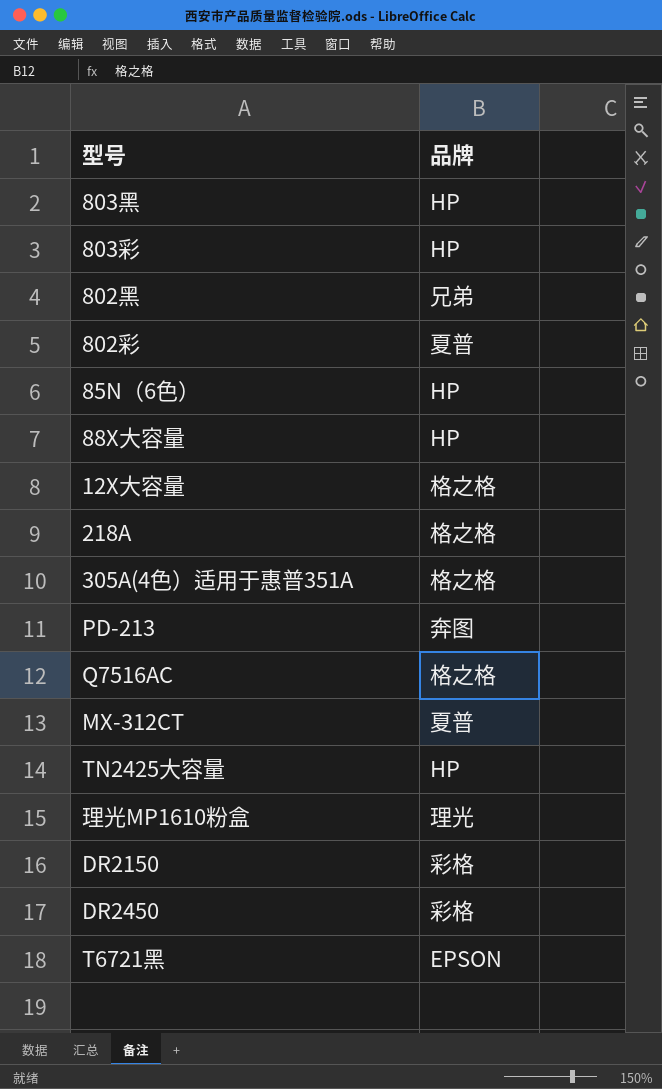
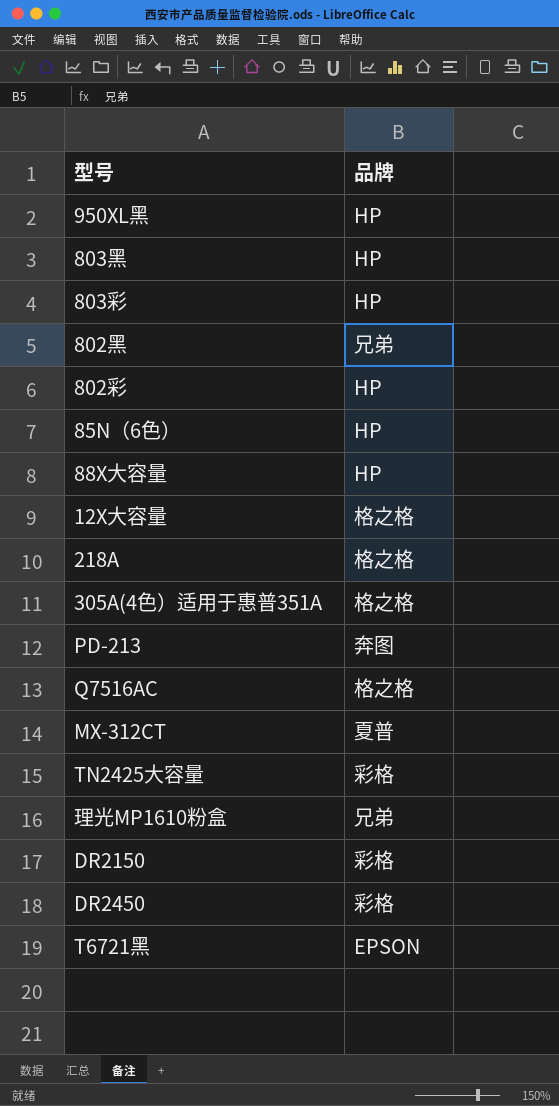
row 950XL黑: none -> HP
802彩 | 品牌: 夏普 -> HP
TN2425大容量 | 品牌: HP -> 彩格
理光MP1610粉盒 | 品牌: 理光 -> 兄弟

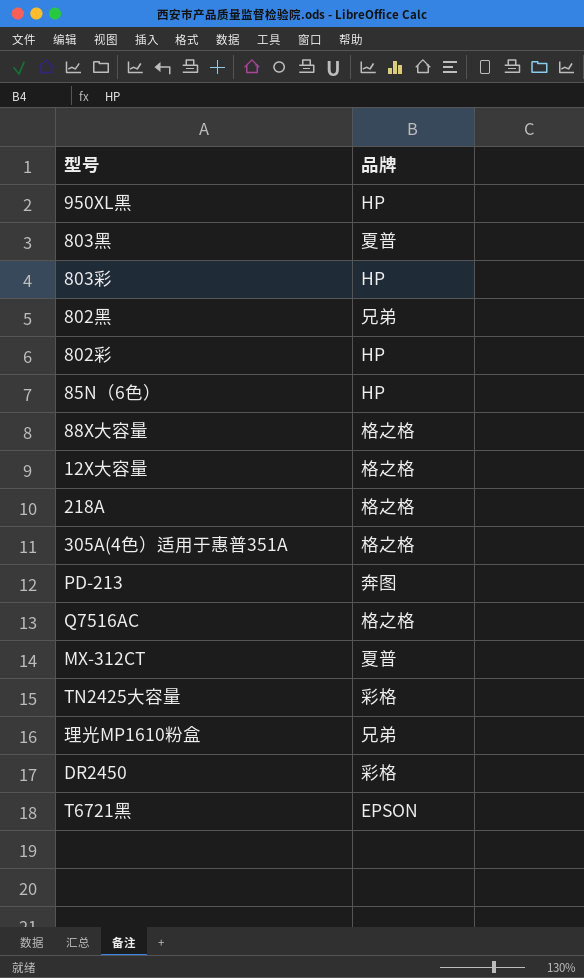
row DR2150: 彩格 -> none
803黑 | 品牌: HP -> 夏普
88X大容量 | 品牌: HP -> 格之格

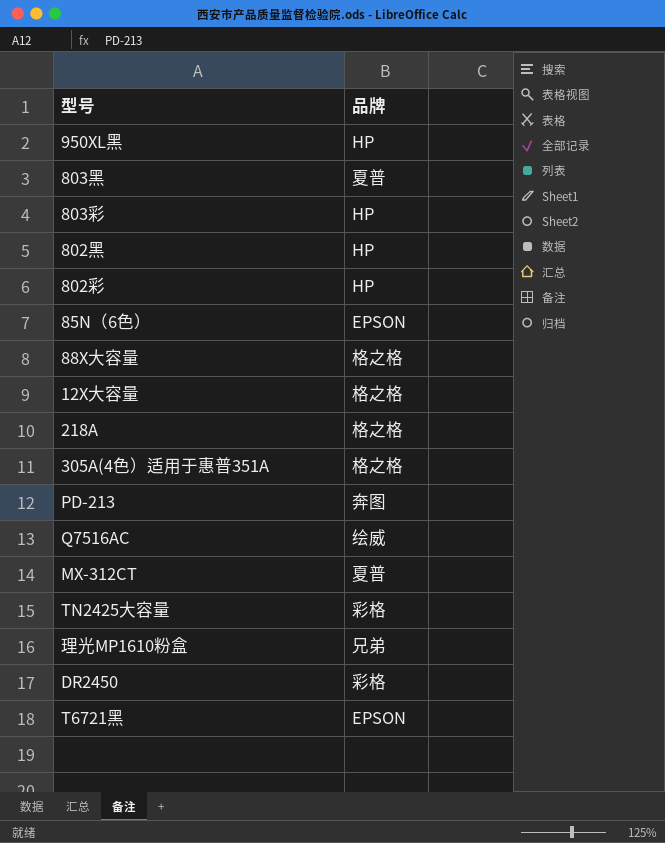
802黑 | 品牌: 兄弟 -> HP
85N（6色） | 品牌: HP -> EPSON
Q7516AC | 品牌: 格之格 -> 绘威

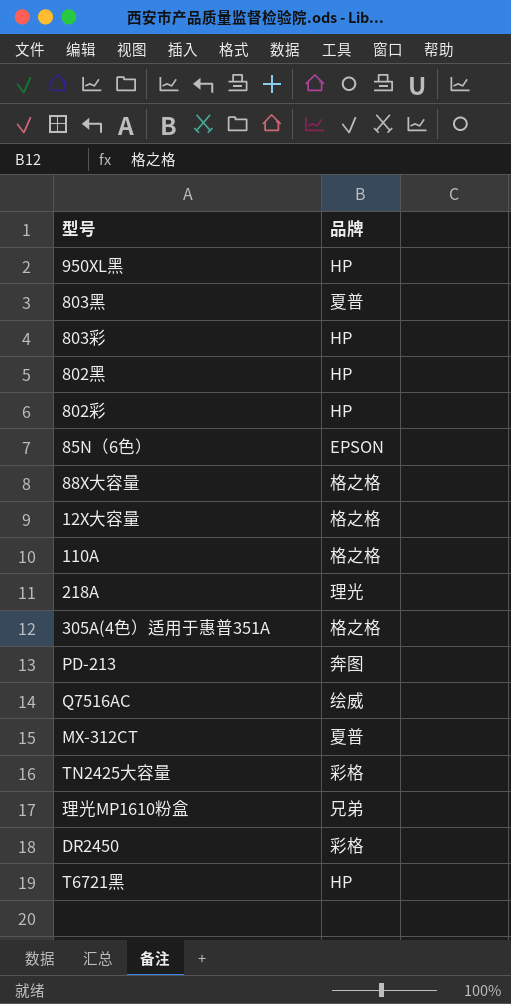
row 110A: none -> 格之格
218A | 品牌: 格之格 -> 理光
T6721黑 | 品牌: EPSON -> HP

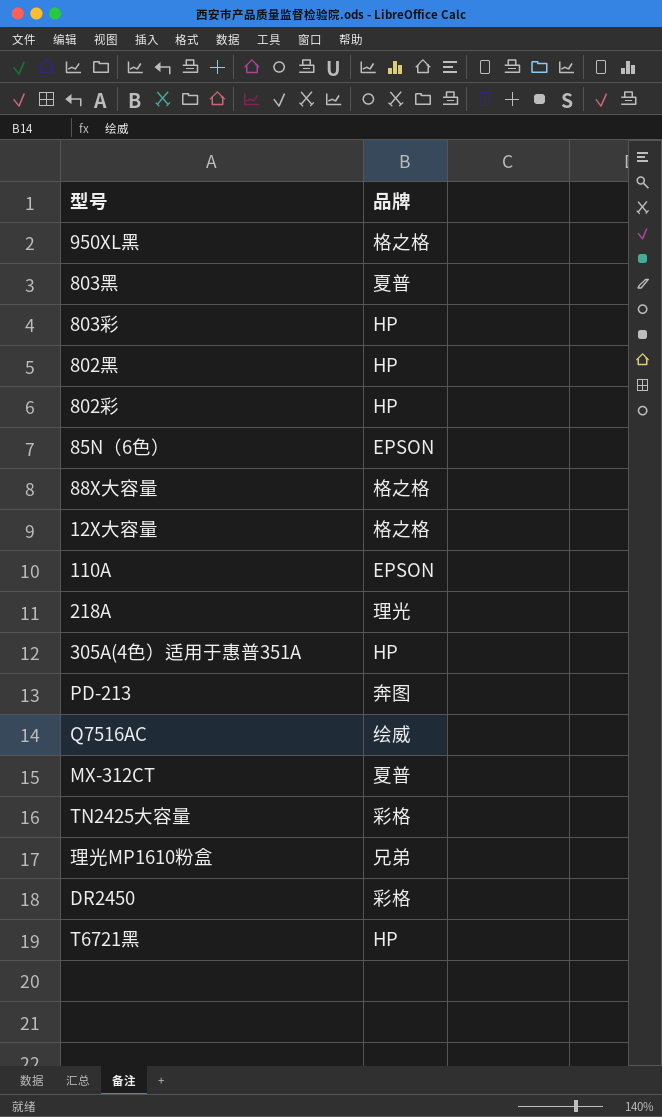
950XL黑 | 品牌: HP -> 格之格
110A | 品牌: 格之格 -> EPSON
305A(4色）适用于惠普351A | 品牌: 格之格 -> HP

